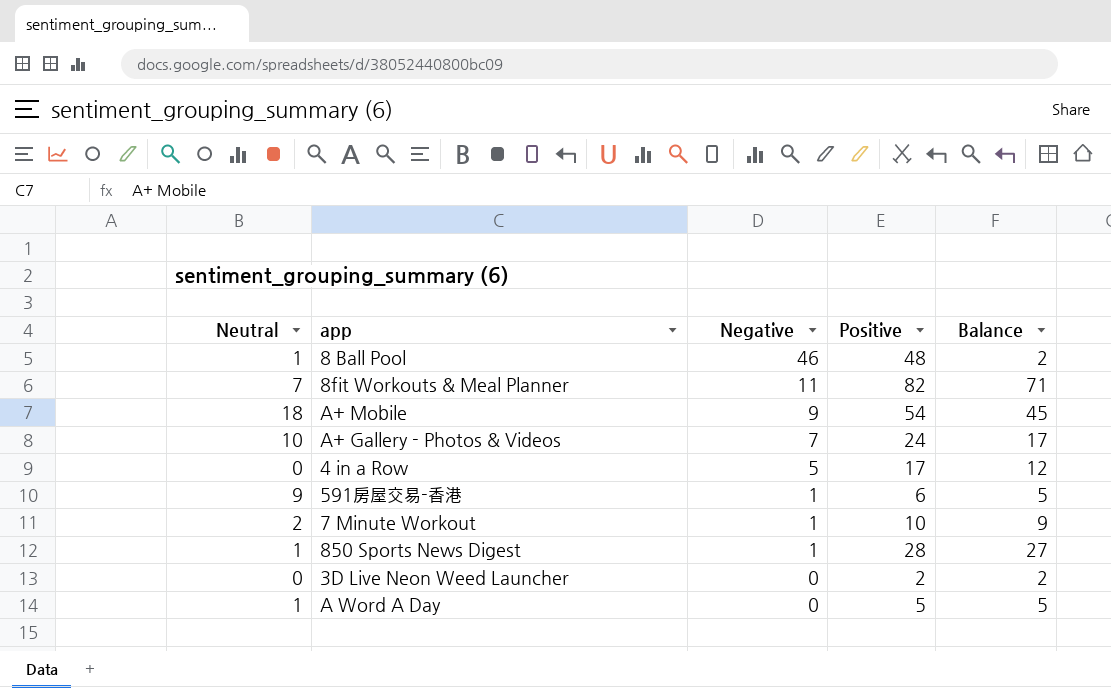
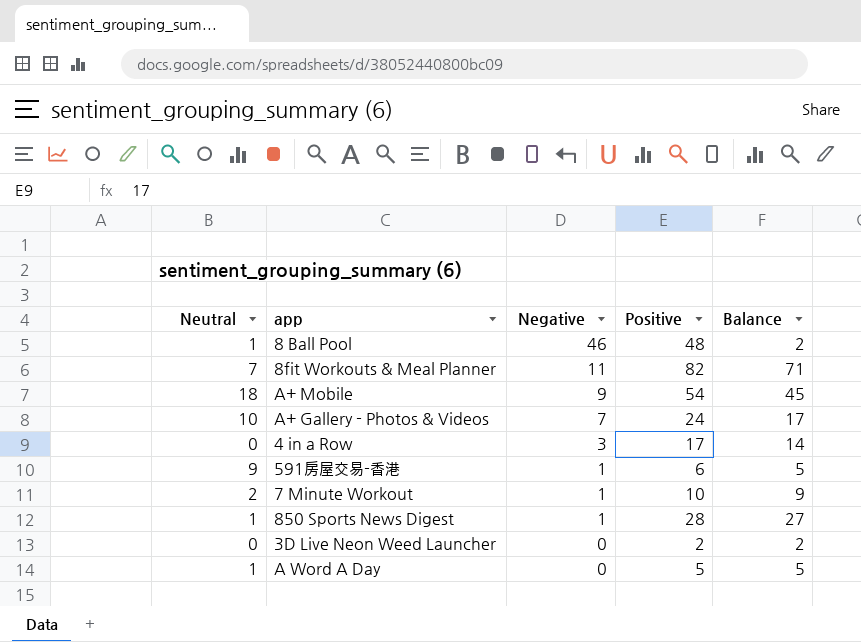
4 in a Row | Negative: 5 -> 3
4 in a Row | Balance: 12 -> 14

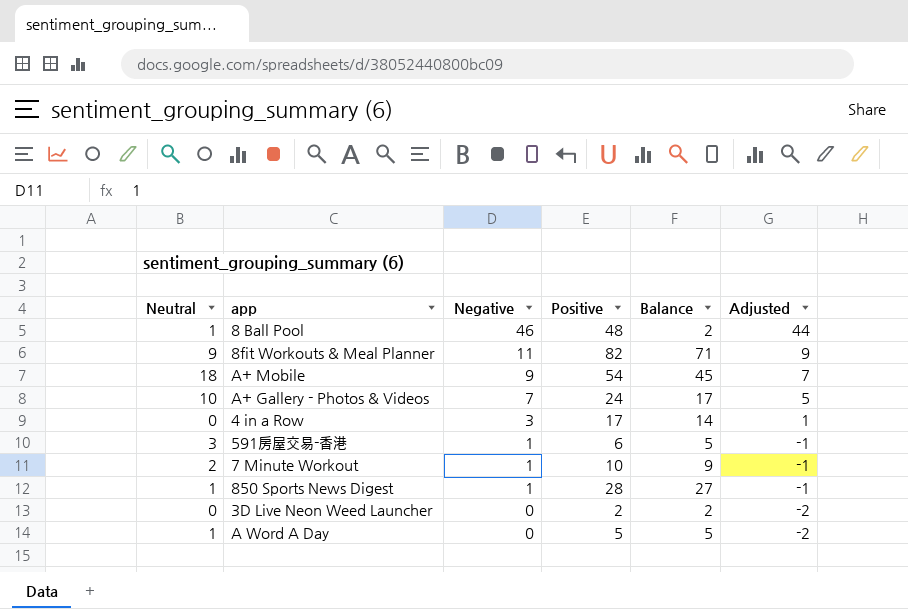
column Adjusted | formula: none -> [Negative] - 2
8fit Workouts & Meal Planner | Neutral: 7 -> 9
591房屋交易-香港 | Neutral: 9 -> 3

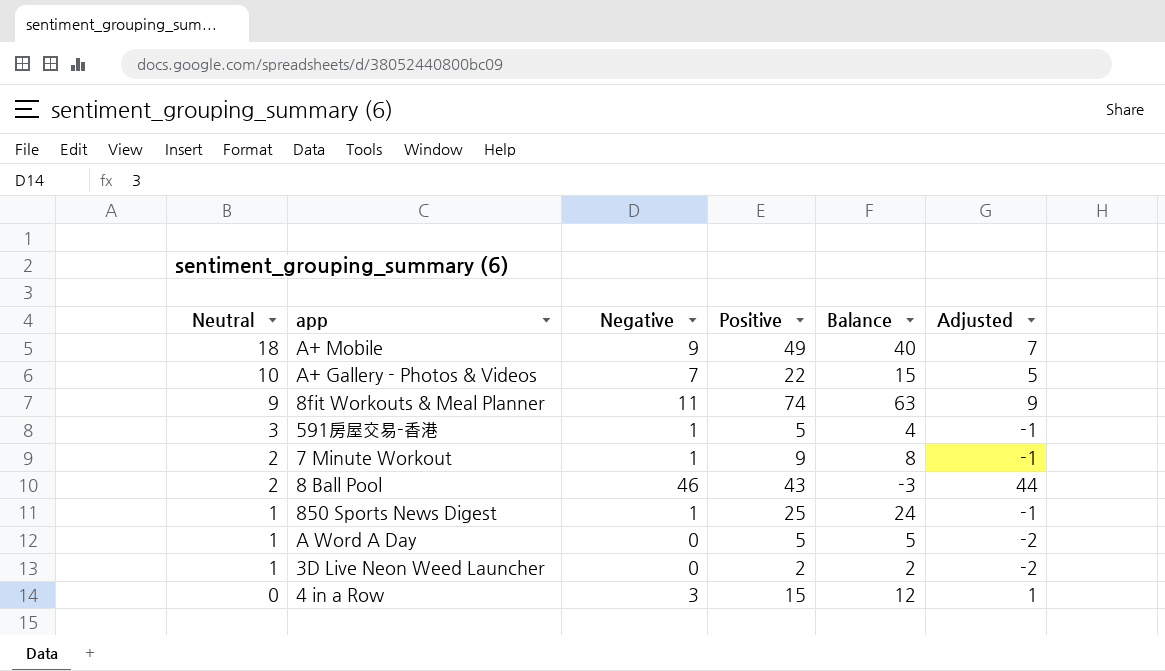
row order: Negative descending -> Neutral descending
A+ Mobile | Positive: 54 -> 49
A+ Mobile | Balance: 45 -> 40
A+ Gallery - Photos & Videos | Positive: 24 -> 22
A+ Gallery - Photos & Videos | Balance: 17 -> 15
8fit Workouts & Meal Planner | Positive: 82 -> 74
8fit Workouts & Meal Planner | Balance: 71 -> 63
591房屋交易-香港 | Positive: 6 -> 5
591房屋交易-香港 | Balance: 5 -> 4
7 Minute Workout | Positive: 10 -> 9
7 Minute Workout | Balance: 9 -> 8
8 Ball Pool | Neutral: 1 -> 2
8 Ball Pool | Positive: 48 -> 43
8 Ball Pool | Balance: 2 -> -3
850 Sports News Digest | Positive: 28 -> 25
850 Sports News Digest | Balance: 27 -> 24
3D Live Neon Weed Launcher | Neutral: 0 -> 1
4 in a Row | Positive: 17 -> 15
4 in a Row | Balance: 14 -> 12

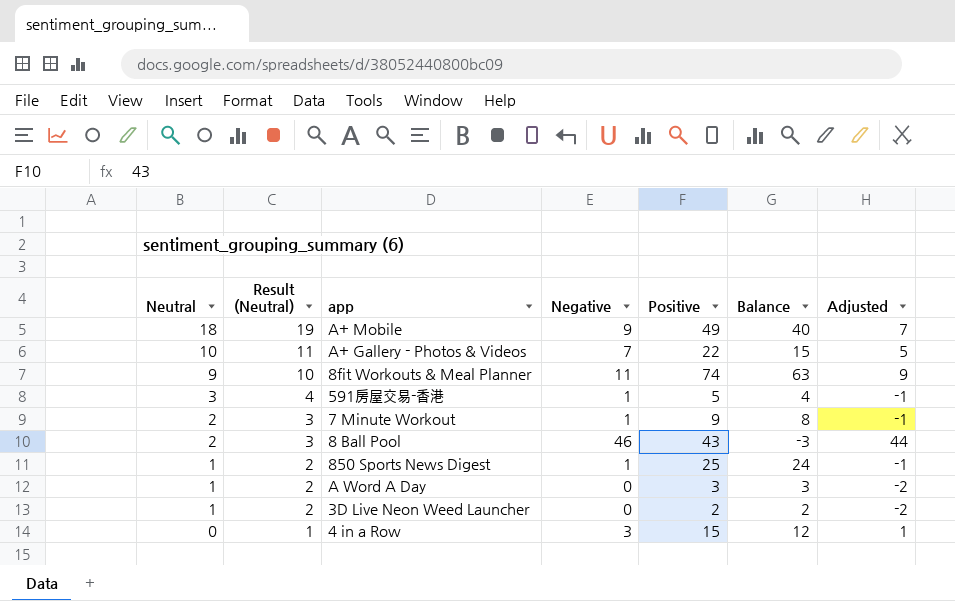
column Result (Neutral) | formula: none -> [Neutral] + 1
A Word A Day | Positive: 5 -> 3
A Word A Day | Balance: 5 -> 3

